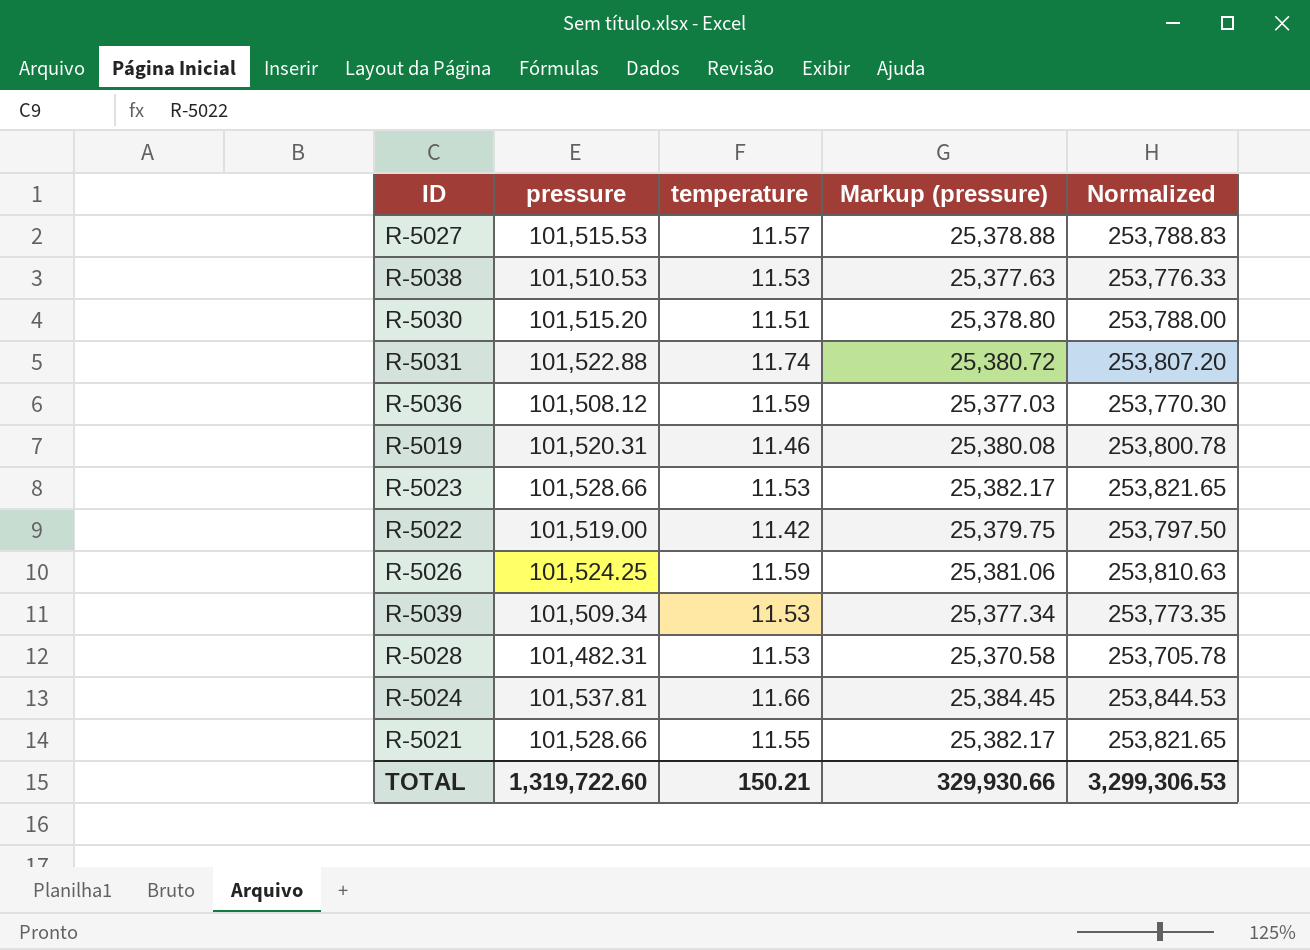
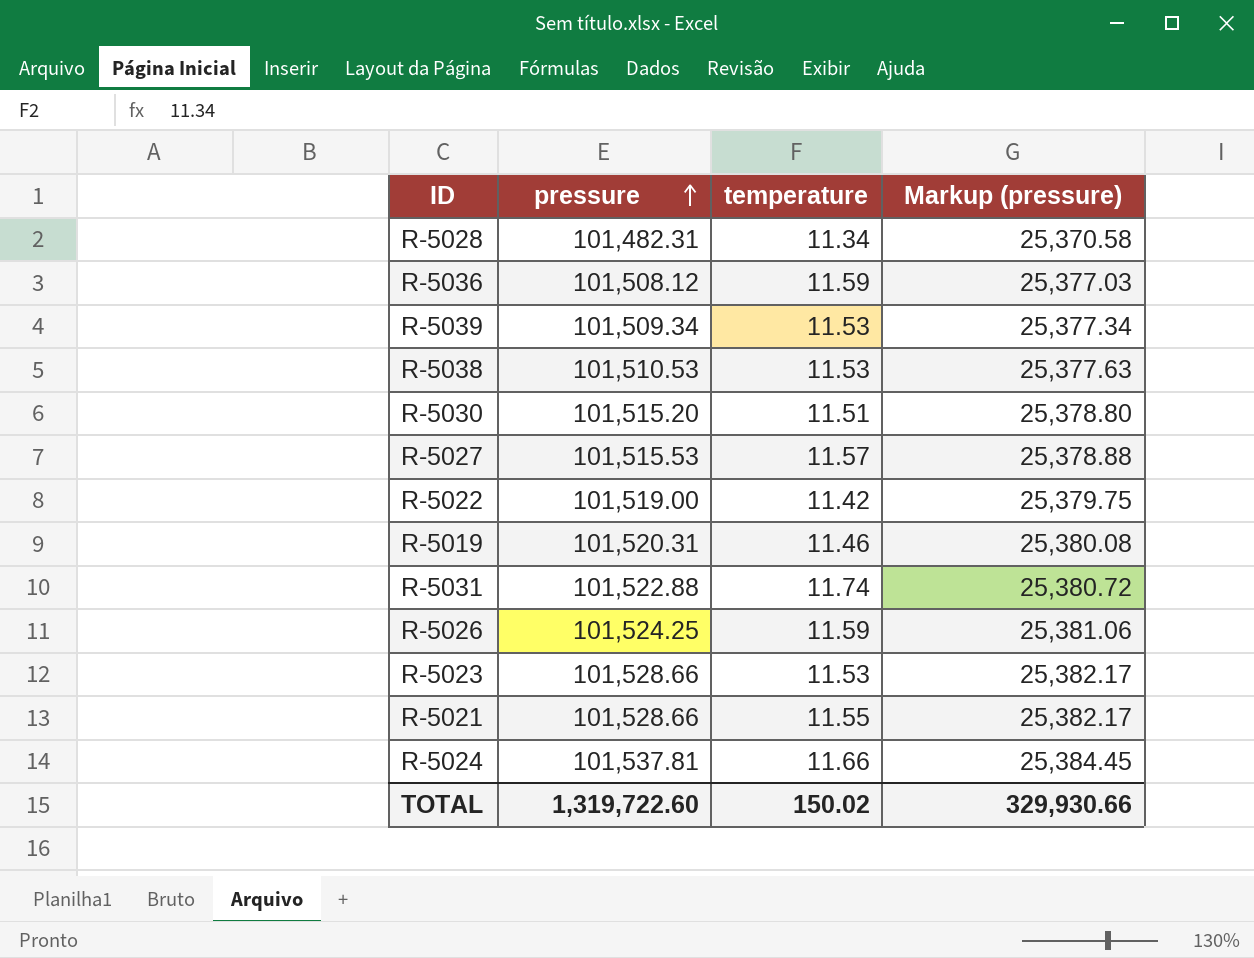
row order: none -> pressure ascending
column Normalized | formula: [pressure] * 2.5 -> none
R-5028 | temperature: 11.53 -> 11.34
TOTAL | temperature: 150.21 -> 150.02

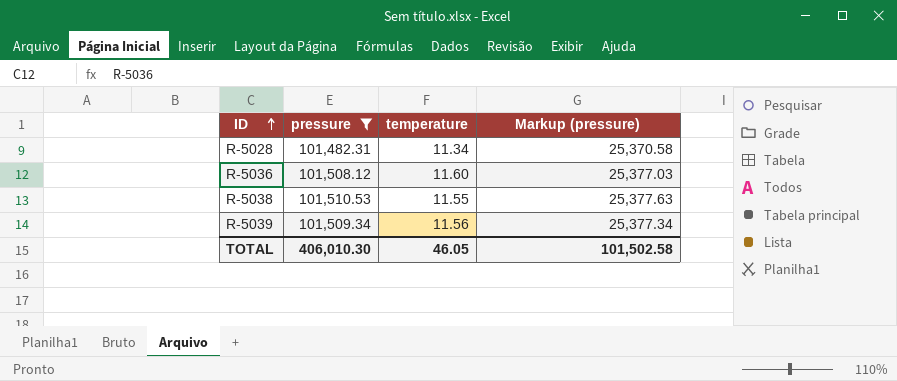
filter: none -> pressure <= 101,510.53
row order: pressure ascending -> ID ascending
R-5036 | temperature: 11.59 -> 11.60
R-5038 | temperature: 11.53 -> 11.55
R-5039 | temperature: 11.53 -> 11.56
TOTAL | pressure: 1,319,722.60 -> 406,010.30
TOTAL | temperature: 150.02 -> 46.05
TOTAL | Markup (pressure): 329,930.66 -> 101,502.58

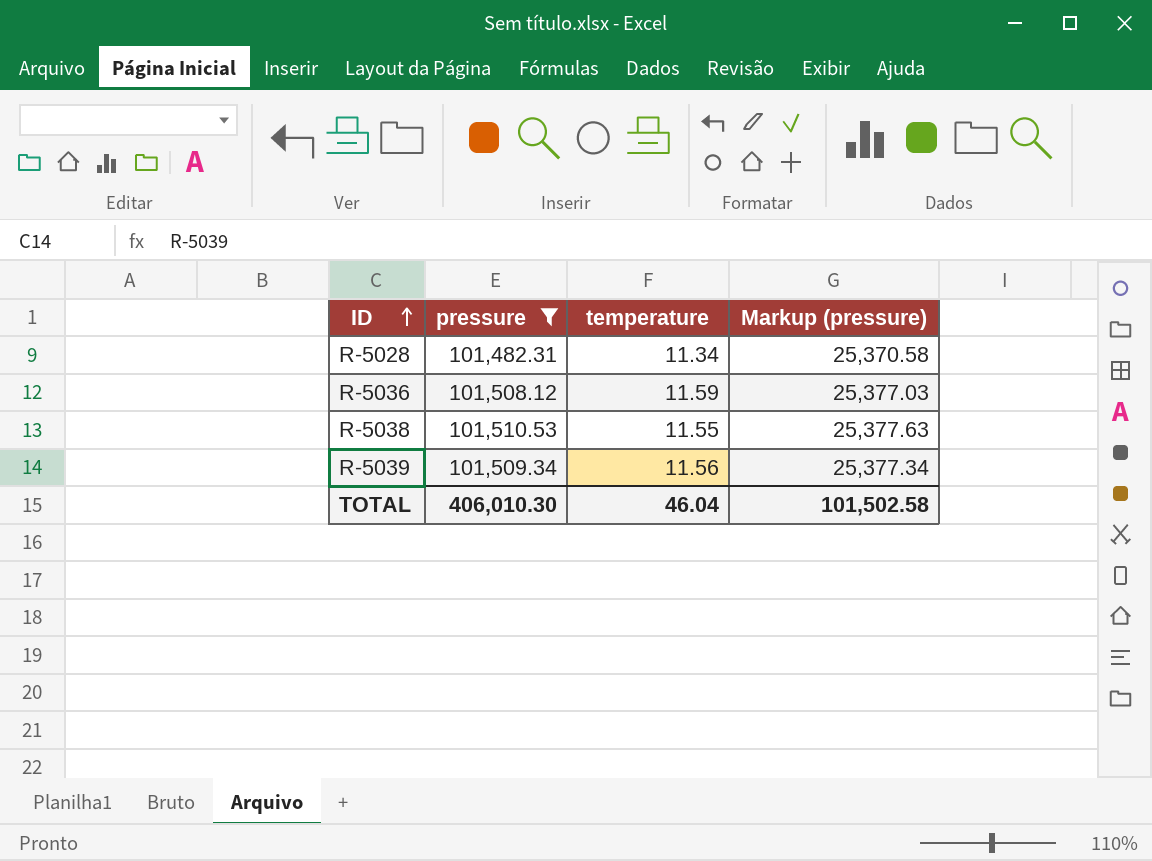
R-5036 | temperature: 11.60 -> 11.59
TOTAL | temperature: 46.05 -> 46.04

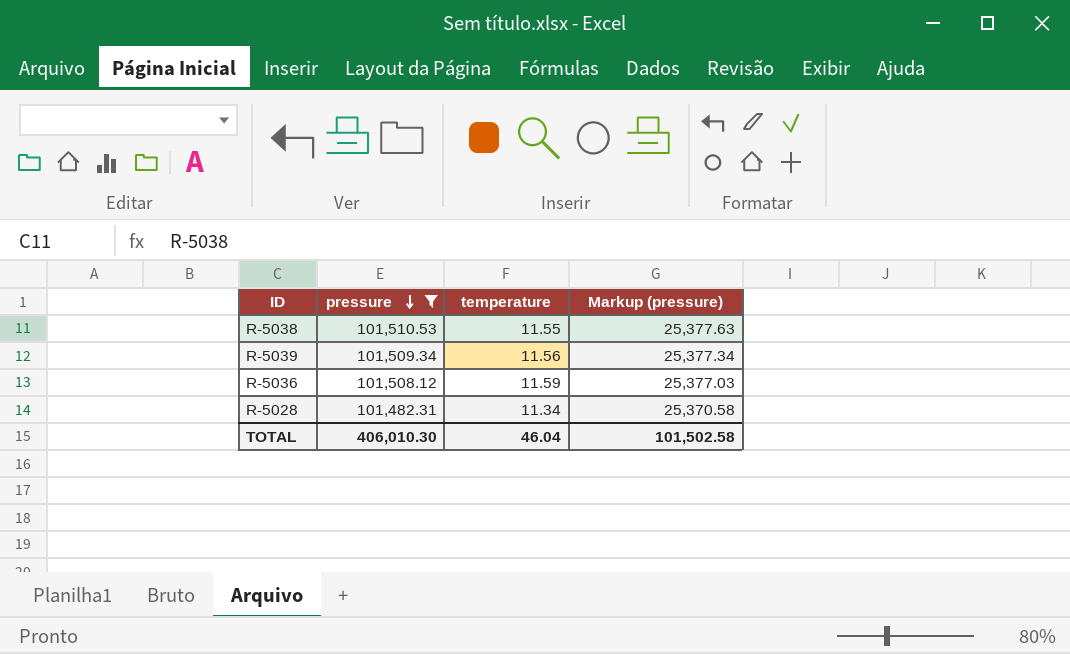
row order: ID ascending -> pressure descending

